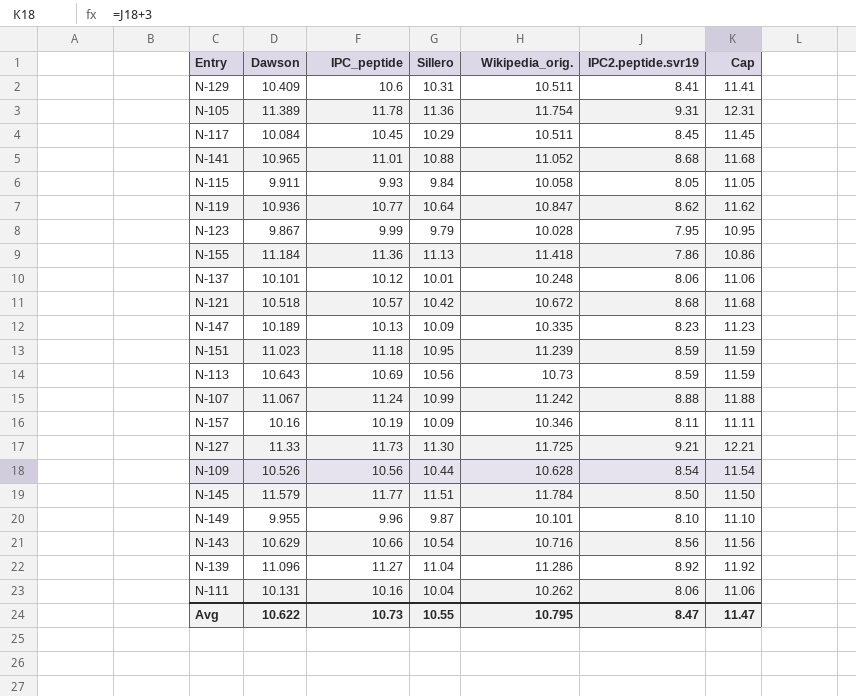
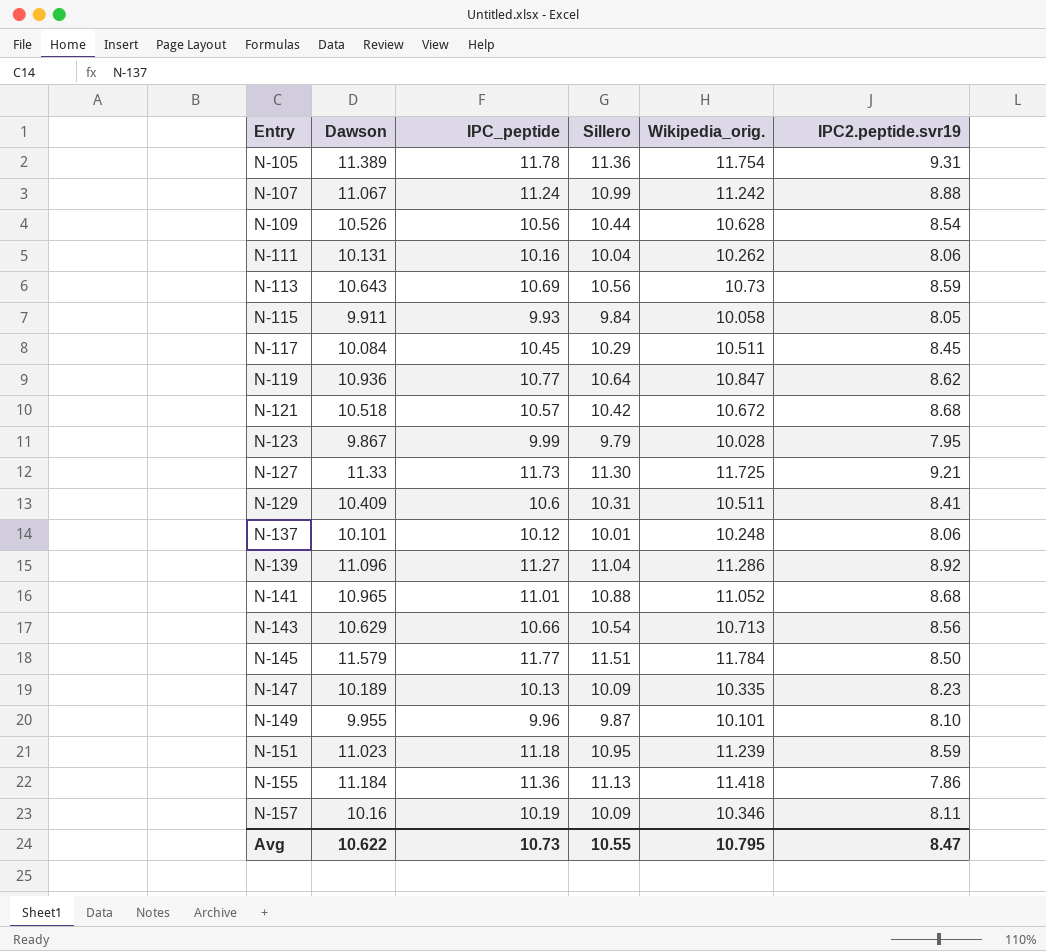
row order: none -> Entry ascending
column Cap | formula: [IPC2.peptide.svr19] + 3 -> none
N-143 | Wikipedia_orig.: 10.716 -> 10.713

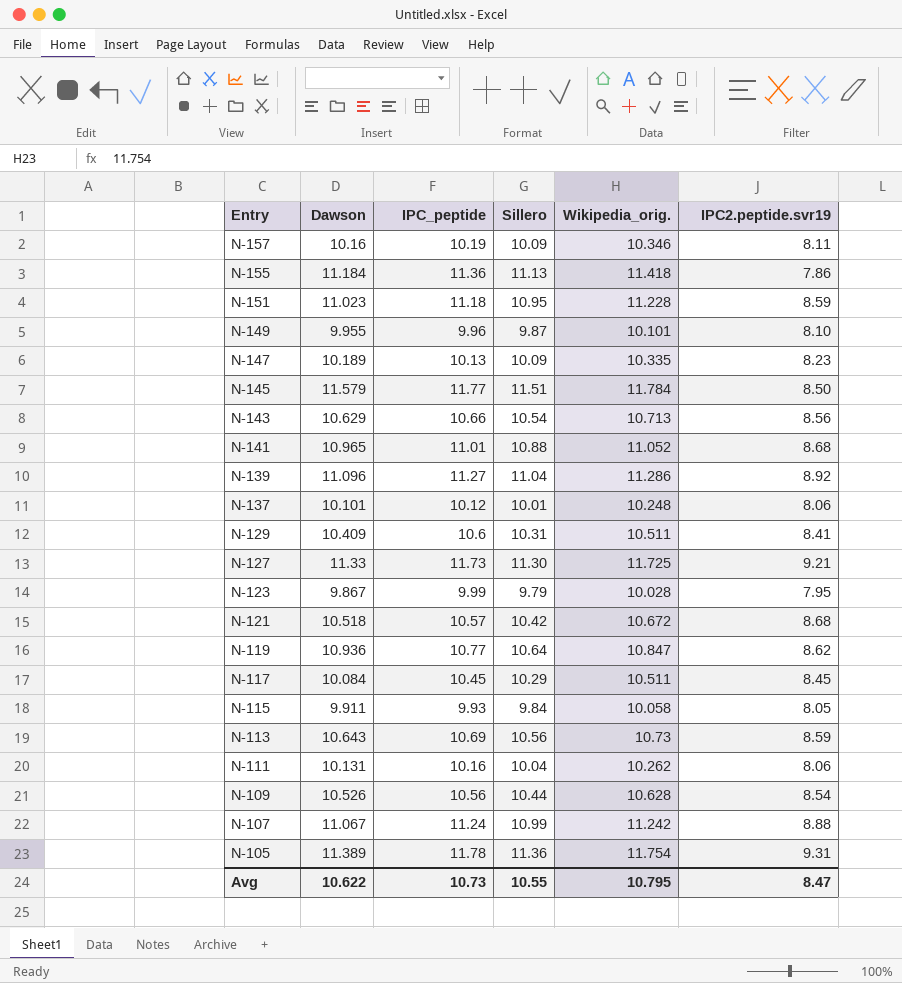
row order: Entry ascending -> Entry descending
N-151 | Wikipedia_orig.: 11.239 -> 11.228

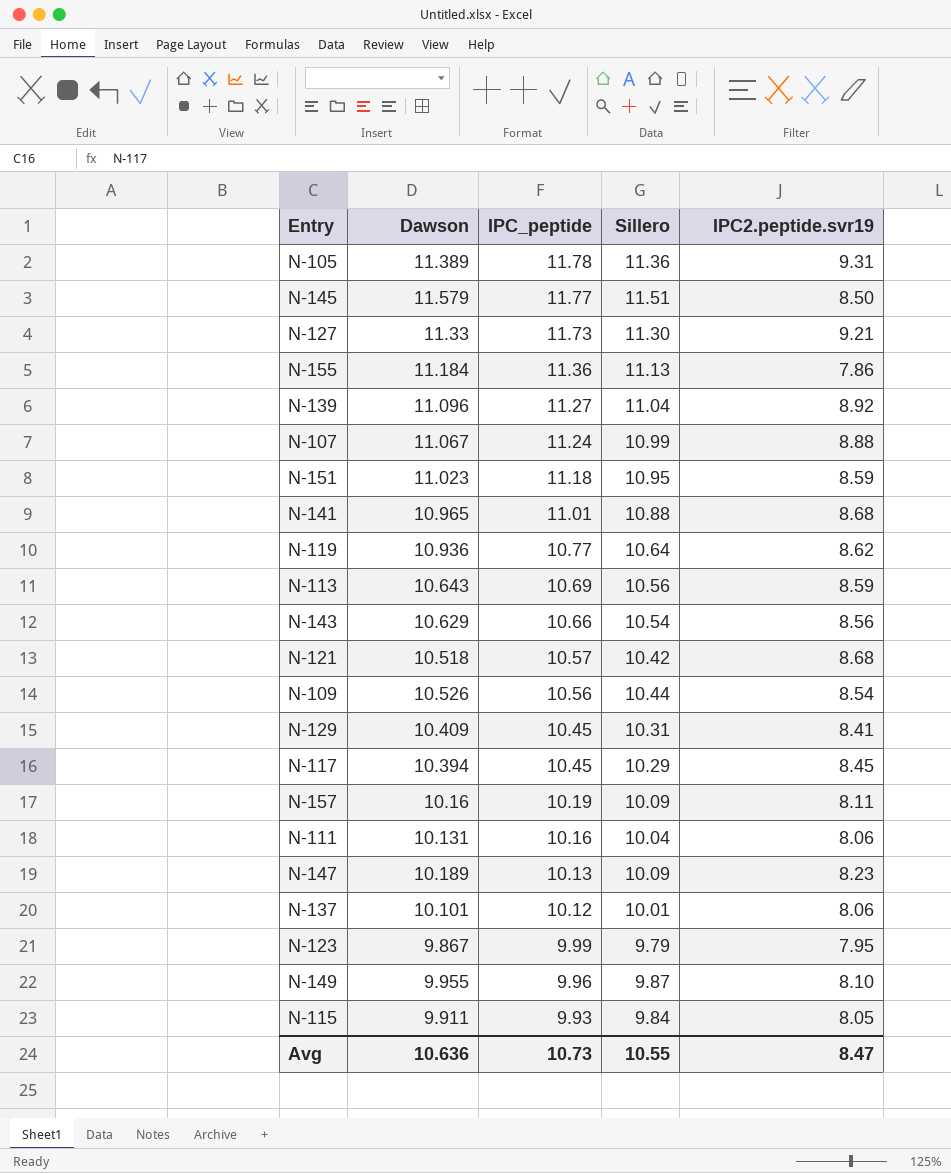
row order: Entry descending -> IPC_peptide descending
column Wikipedia_orig. | position: 5 -> none
N-129 | IPC_peptide: 10.6 -> 10.45
N-117 | Dawson: 10.084 -> 10.394
Avg | Dawson: 10.622 -> 10.636

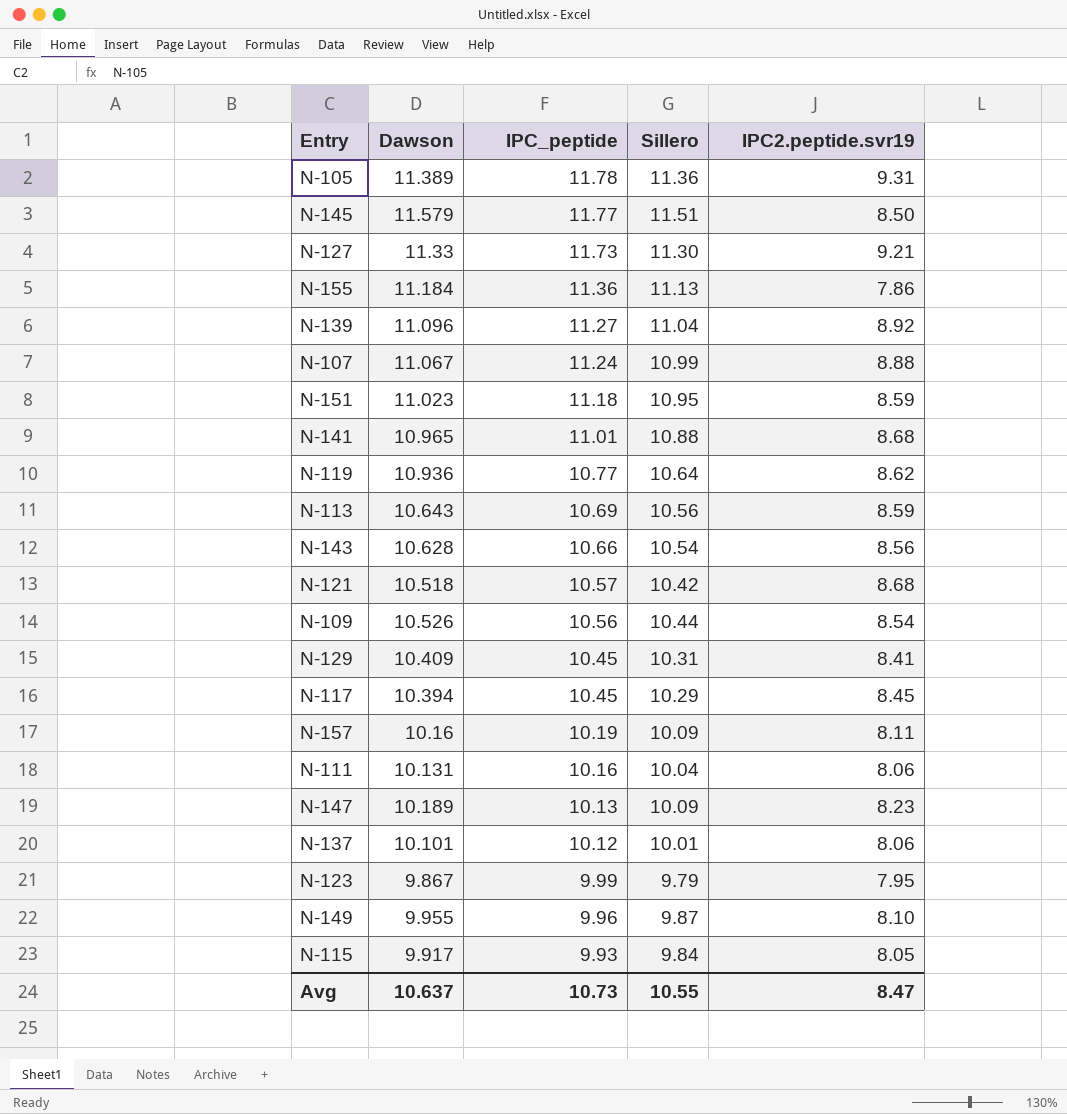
N-143 | Dawson: 10.629 -> 10.628
N-115 | Dawson: 9.911 -> 9.917
Avg | Dawson: 10.636 -> 10.637

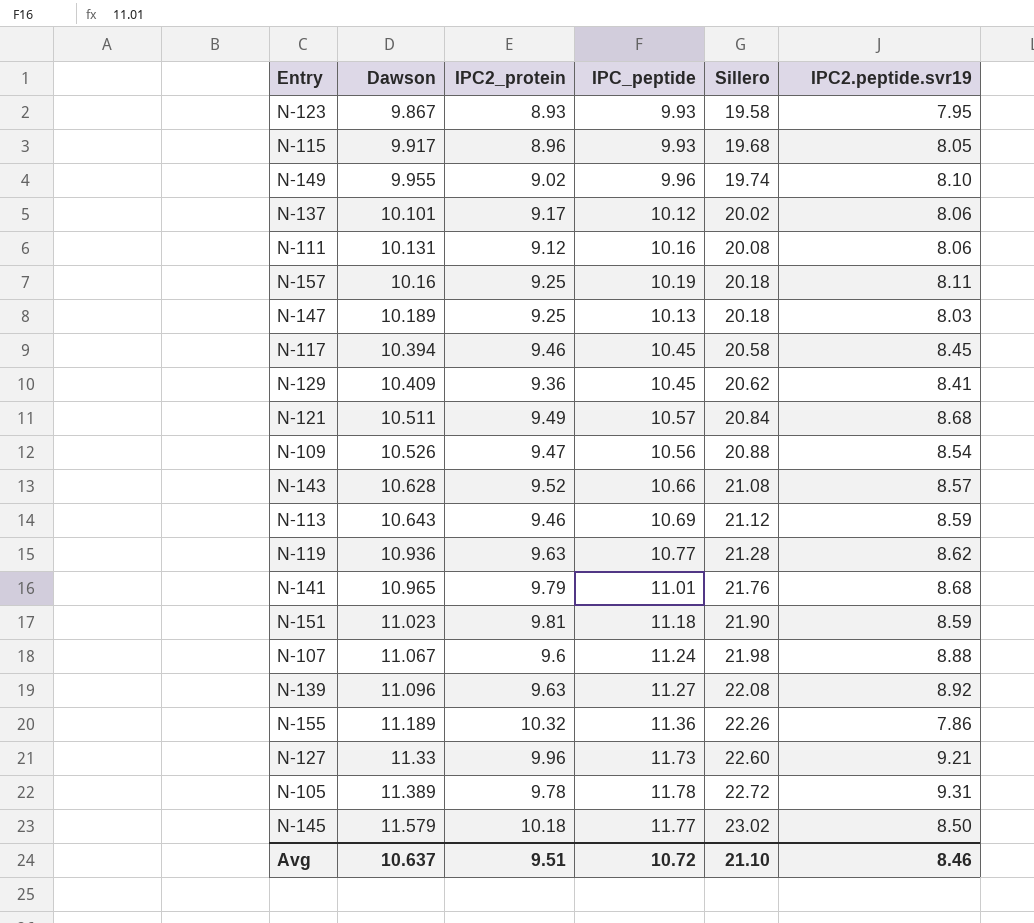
row order: IPC_peptide descending -> Dawson ascending
column IPC2_protein | position: none -> 3
N-123 | IPC_peptide: 9.99 -> 9.93
N-123 | Sillero: 9.79 -> 19.58
N-115 | Sillero: 9.84 -> 19.68
N-149 | Sillero: 9.87 -> 19.74
N-137 | Sillero: 10.01 -> 20.02
N-111 | Sillero: 10.04 -> 20.08
N-157 | Sillero: 10.09 -> 20.18
N-147 | Sillero: 10.09 -> 20.18
N-147 | IPC2.peptide.svr19: 8.23 -> 8.03
N-117 | Sillero: 10.29 -> 20.58
N-129 | Sillero: 10.31 -> 20.62
N-121 | Dawson: 10.518 -> 10.511
N-121 | Sillero: 10.42 -> 20.84
N-109 | Sillero: 10.44 -> 20.88
N-143 | Sillero: 10.54 -> 21.08
N-143 | IPC2.peptide.svr19: 8.56 -> 8.57
N-113 | Sillero: 10.56 -> 21.12
N-119 | Sillero: 10.64 -> 21.28
N-141 | Sillero: 10.88 -> 21.76
N-151 | Sillero: 10.95 -> 21.90
N-107 | Sillero: 10.99 -> 21.98
N-139 | Sillero: 11.04 -> 22.08
N-155 | Dawson: 11.184 -> 11.189
N-155 | Sillero: 11.13 -> 22.26
N-127 | Sillero: 11.30 -> 22.60
N-105 | Sillero: 11.36 -> 22.72
N-145 | Sillero: 11.51 -> 23.02
Avg | IPC_peptide: 10.73 -> 10.72
Avg | Sillero: 10.55 -> 21.10
Avg | IPC2.peptide.svr19: 8.47 -> 8.46

